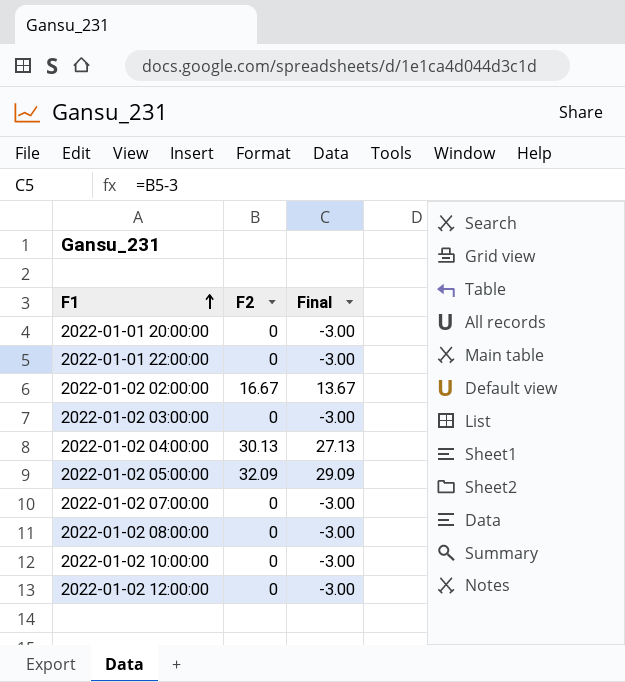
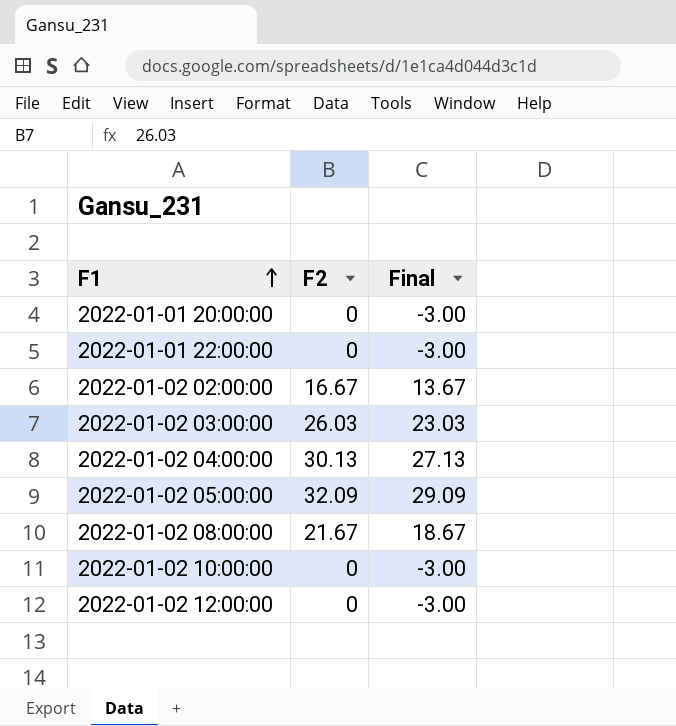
row 2022-01-02 07:00:00: 0 | -3.00 -> none
2022-01-02 03:00:00 | F2: 0 -> 26.03
2022-01-02 03:00:00 | Final: -3.00 -> 23.03
2022-01-02 08:00:00 | F2: 0 -> 21.67
2022-01-02 08:00:00 | Final: -3.00 -> 18.67

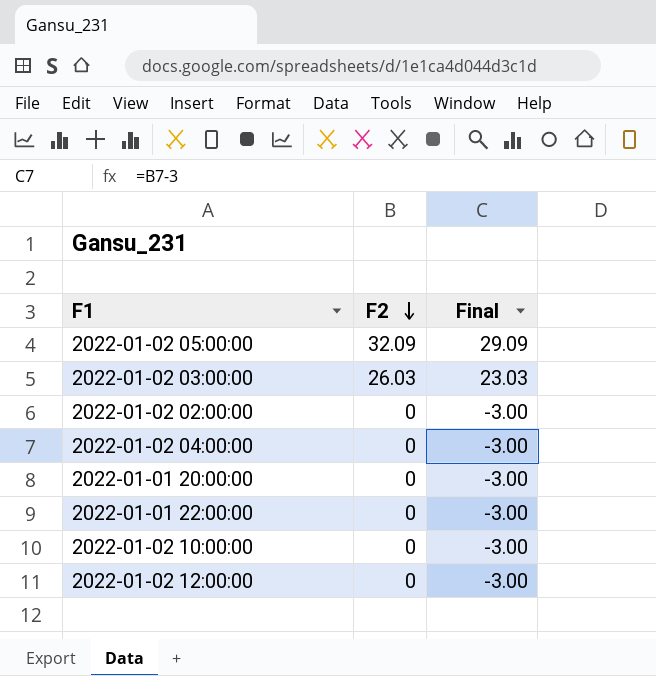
row order: F1 ascending -> F2 descending
row 2022-01-02 08:00:00: 21.67 | 18.67 -> none
2022-01-02 02:00:00 | F2: 16.67 -> 0
2022-01-02 02:00:00 | Final: 13.67 -> -3.00
2022-01-02 04:00:00 | F2: 30.13 -> 0
2022-01-02 04:00:00 | Final: 27.13 -> -3.00

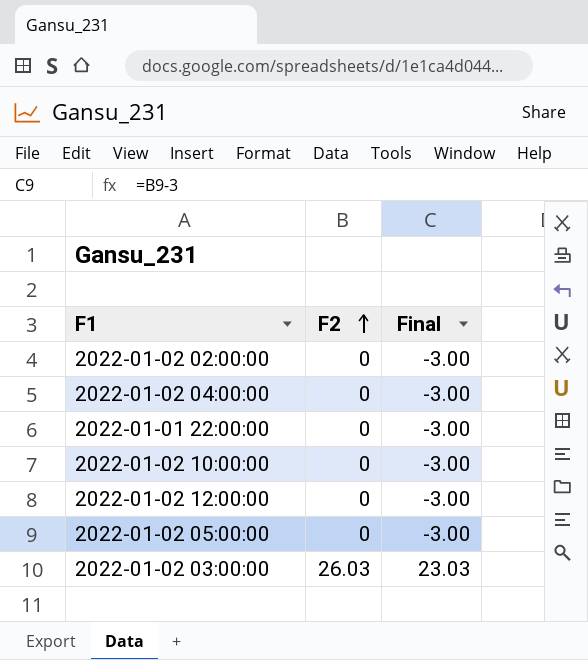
row order: F2 descending -> F2 ascending
row 2022-01-01 20:00:00: 0 | -3.00 -> none
2022-01-02 05:00:00 | F2: 32.09 -> 0
2022-01-02 05:00:00 | Final: 29.09 -> -3.00

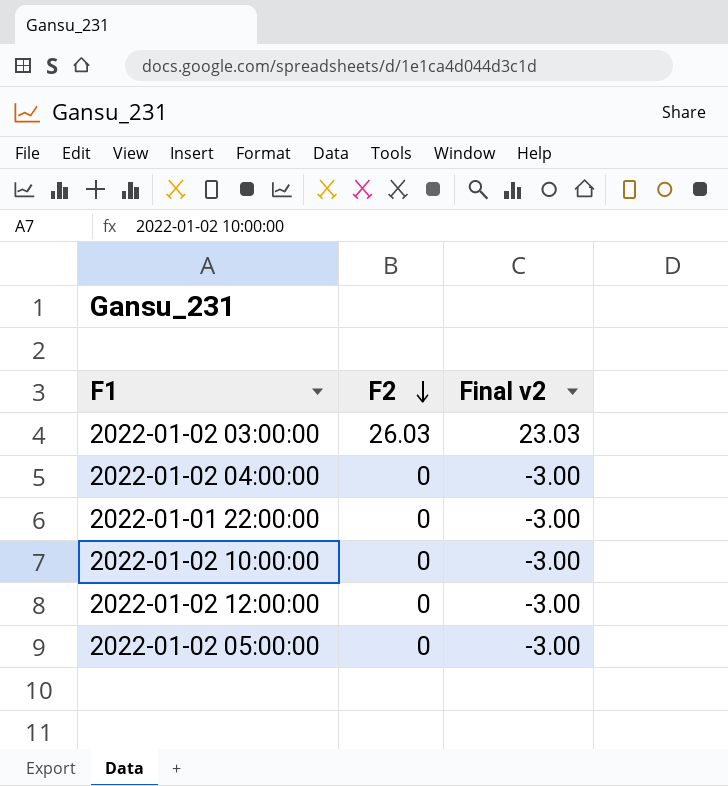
row order: F2 ascending -> F2 descending
column name: Final -> Final v2
row 2022-01-02 02:00:00: 0 | -3.00 -> none

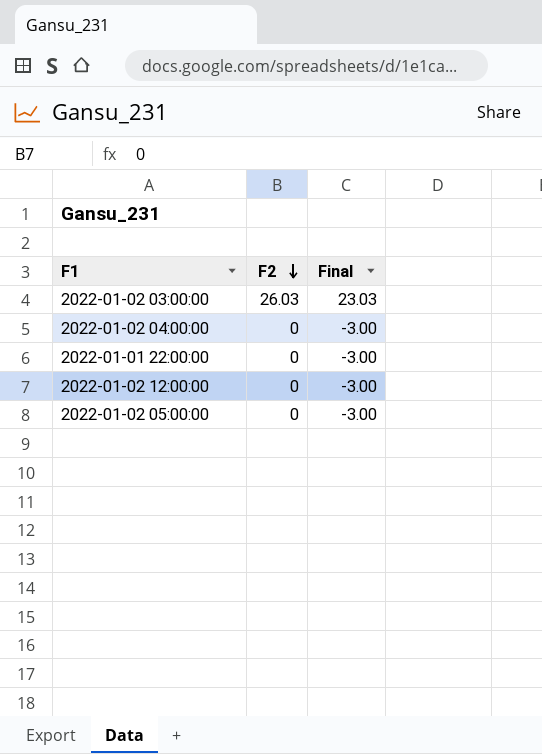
column name: Final v2 -> Final
row 2022-01-02 10:00:00: 0 | -3.00 -> none

